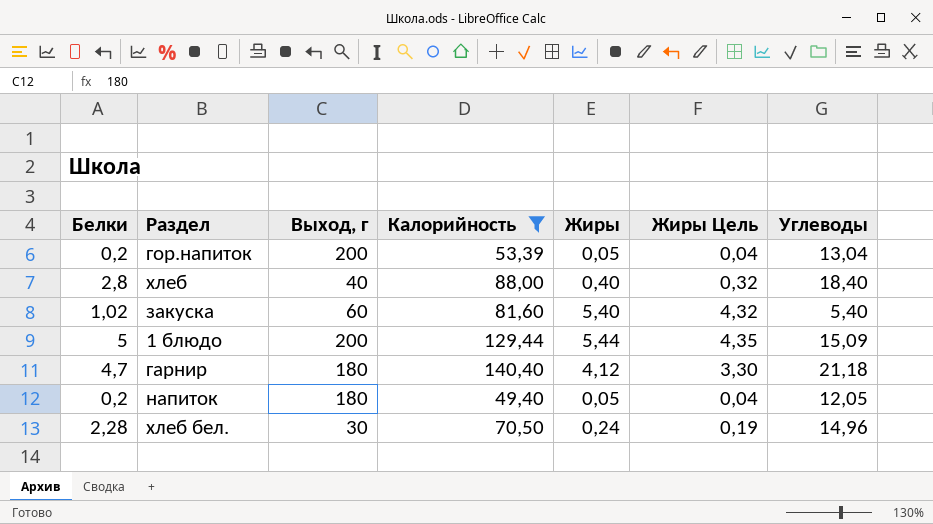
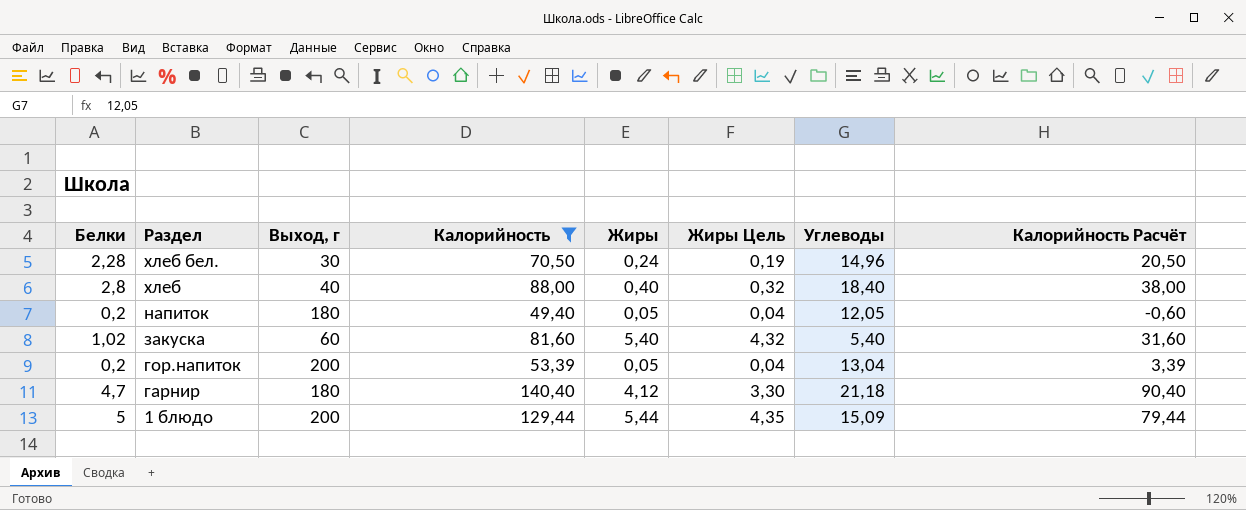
row order: none -> Раздел descending
column Калорийность Расчёт | formula: none -> [Калорийность] - 50

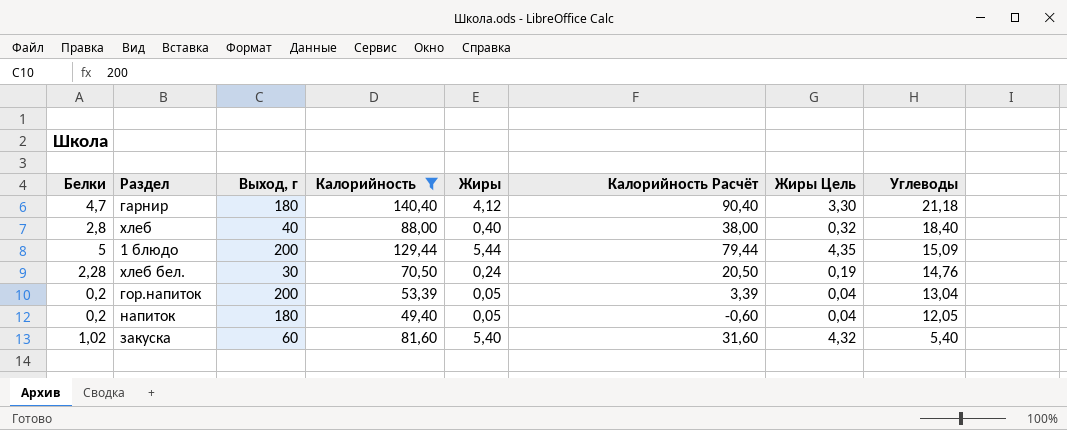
row order: Раздел descending -> Углеводы descending
column Калорийность Расчёт | position: 8 -> 6
хлеб бел. | Углеводы: 14,96 -> 14,76

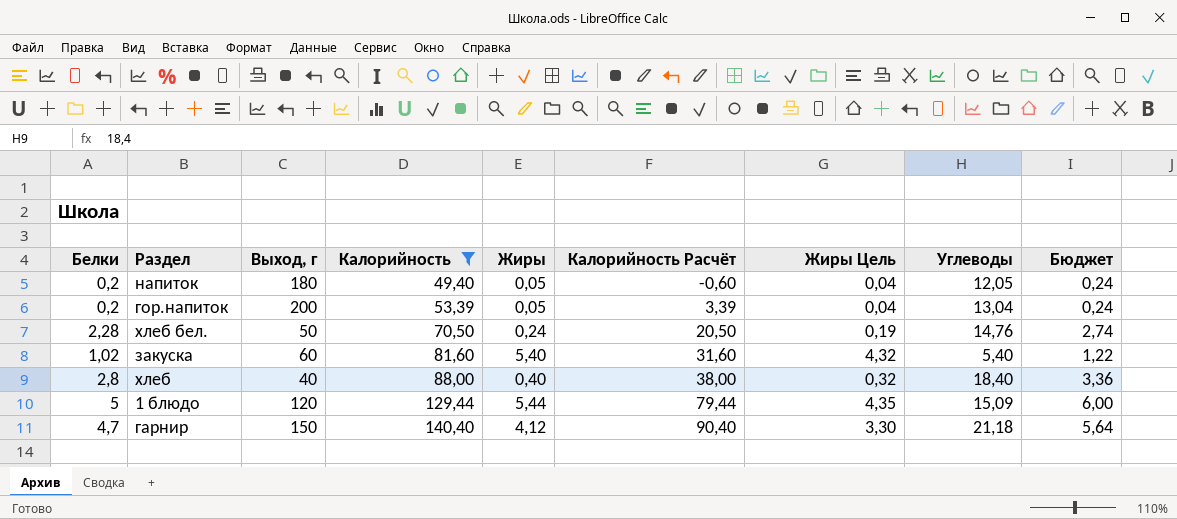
row order: Углеводы descending -> Калорийность ascending
column Бюджет | formula: none -> [Белки] * 1,2
хлеб бел. | Выход, г: 30 -> 50
1 блюдо | Выход, г: 200 -> 120
гарнир | Выход, г: 180 -> 150

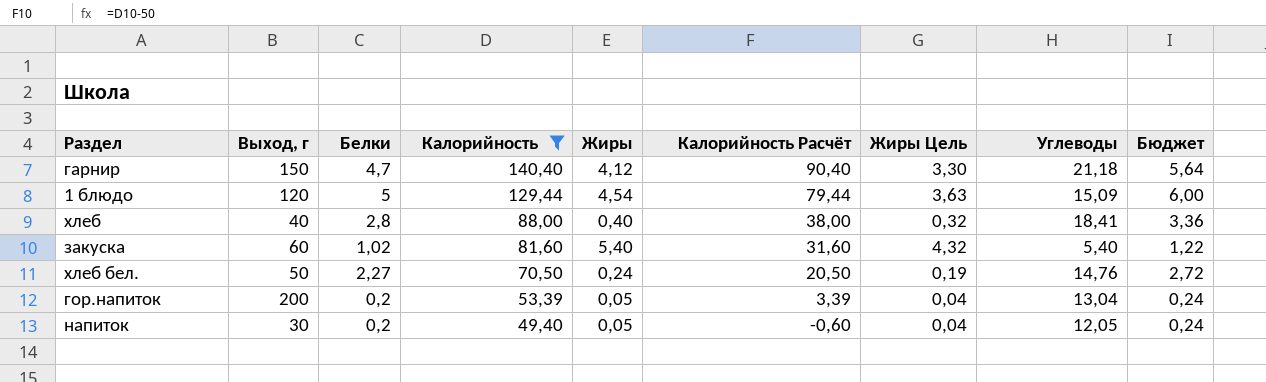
row order: Калорийность ascending -> Калорийность descending
column Белки | position: 1 -> 3
1 блюдо | Жиры: 5,44 -> 4,54
1 блюдо | Жиры Цель: 4,35 -> 3,63
хлеб | Углеводы: 18,40 -> 18,41
хлеб бел. | Белки: 2,28 -> 2,27
хлеб бел. | Бюджет: 2,74 -> 2,72
напиток | Выход, г: 180 -> 30

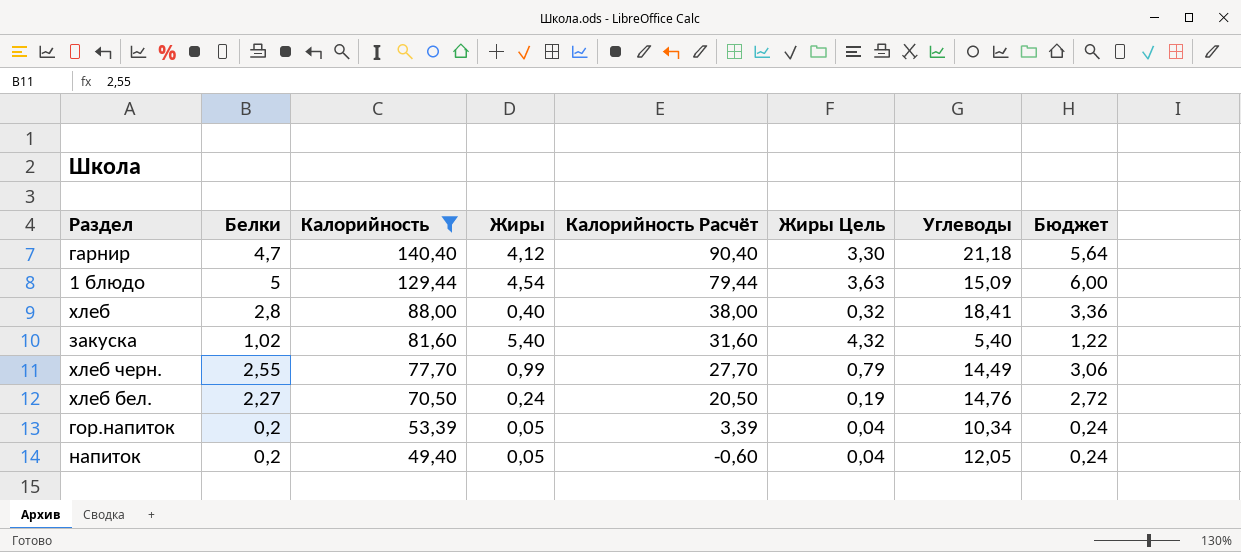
column Выход, г | position: 2 -> none
row хлеб черн.: none -> 2,55 | 77,70 | 0,99 | 27,70 | 0,79 | 14,49 | 3,06
гор.напиток | Углеводы: 13,04 -> 10,34

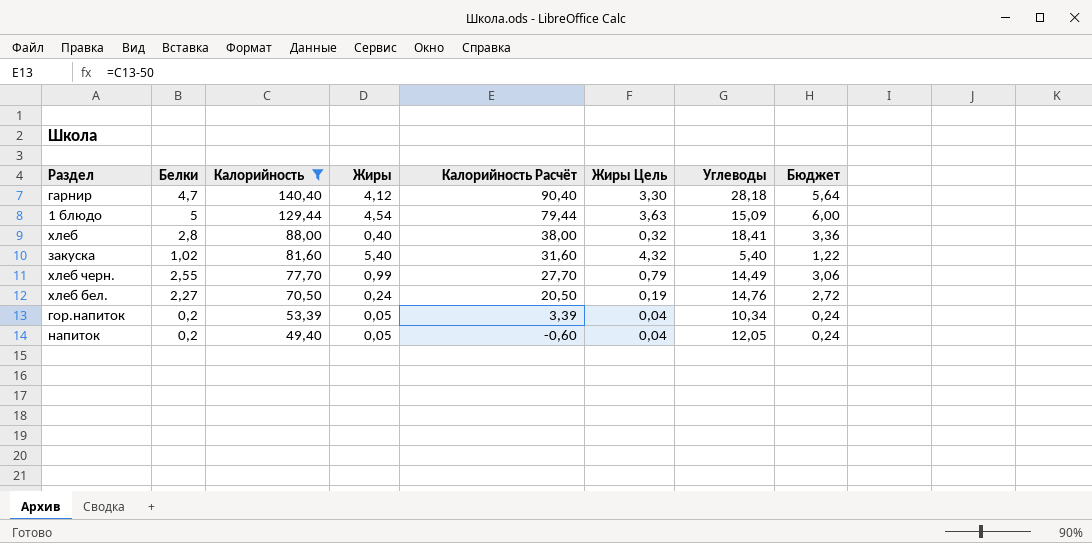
гарнир | Углеводы: 21,18 -> 28,18

